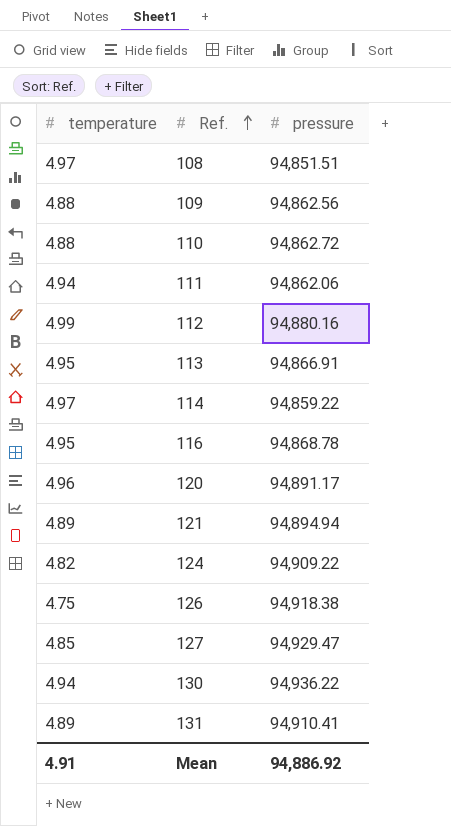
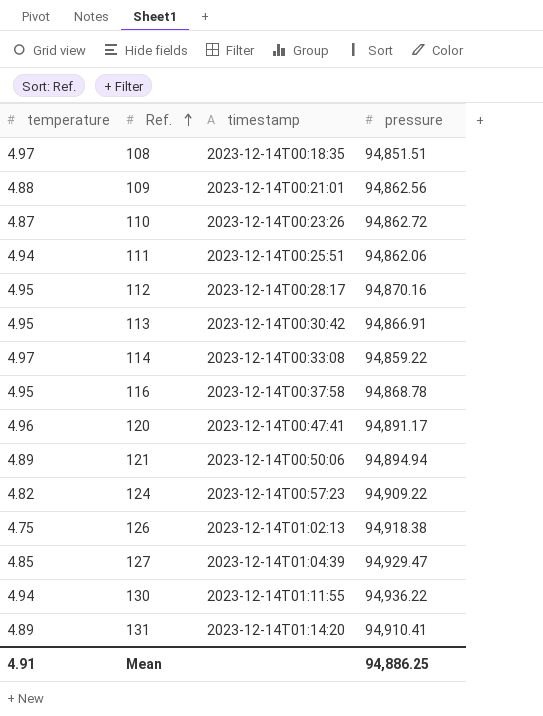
column timestamp | position: none -> 3
110 | temperature: 4.88 -> 4.87
112 | temperature: 4.99 -> 4.95
112 | pressure: 94,880.16 -> 94,870.16
Mean | pressure: 94,886.92 -> 94,886.25

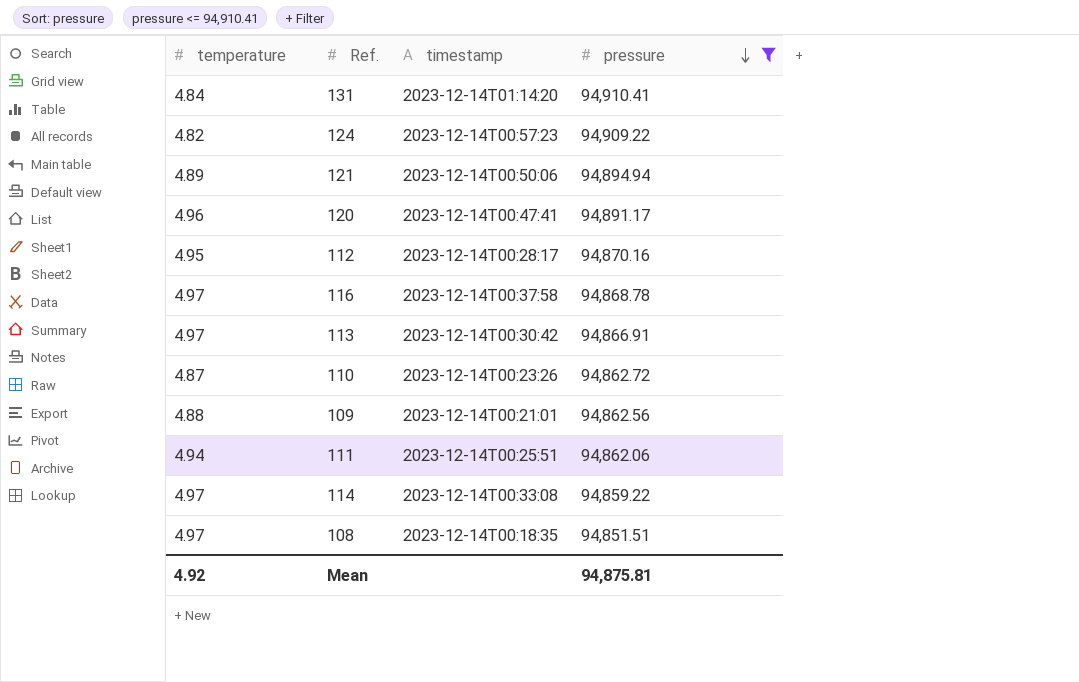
filter: none -> pressure <= 94,910.41
row order: Ref. ascending -> pressure descending
131 | temperature: 4.89 -> 4.84
116 | temperature: 4.95 -> 4.97
113 | temperature: 4.95 -> 4.97
Mean | temperature: 4.91 -> 4.92
Mean | pressure: 94,886.25 -> 94,875.81

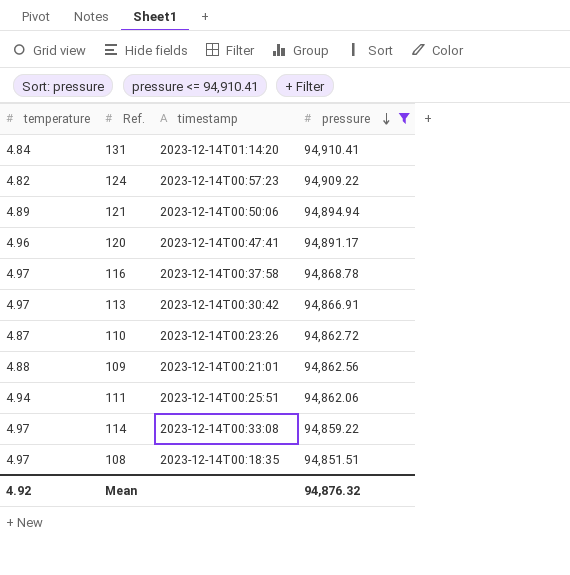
row 112: 4.95 | 2023-12-14T00:28:17 | 94,870.16 -> none
Mean | pressure: 94,875.81 -> 94,876.32

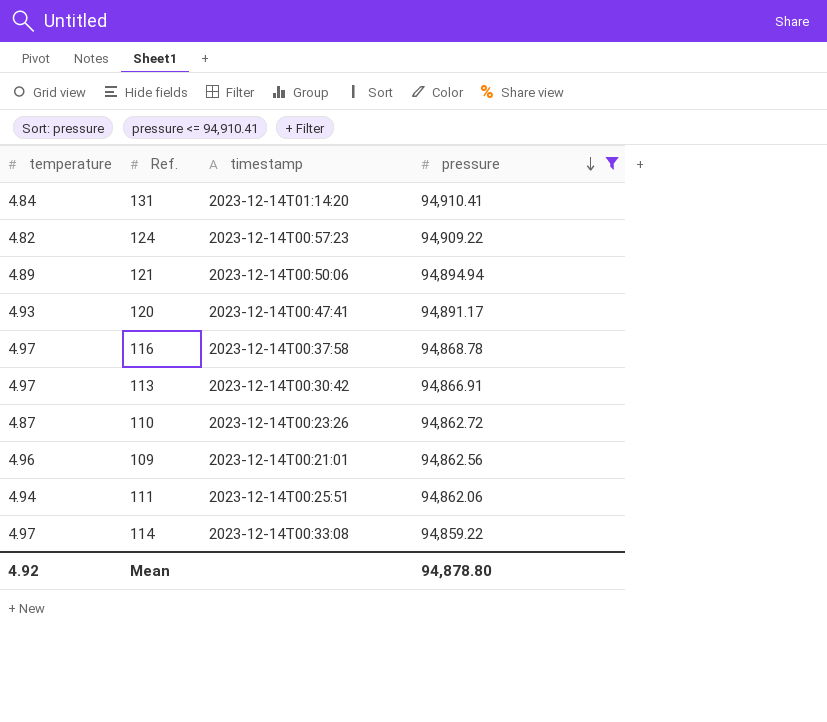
row 108: 4.97 | 2023-12-14T00:18:35 | 94,851.51 -> none
120 | temperature: 4.96 -> 4.93
109 | temperature: 4.88 -> 4.96
Mean | pressure: 94,876.32 -> 94,878.80

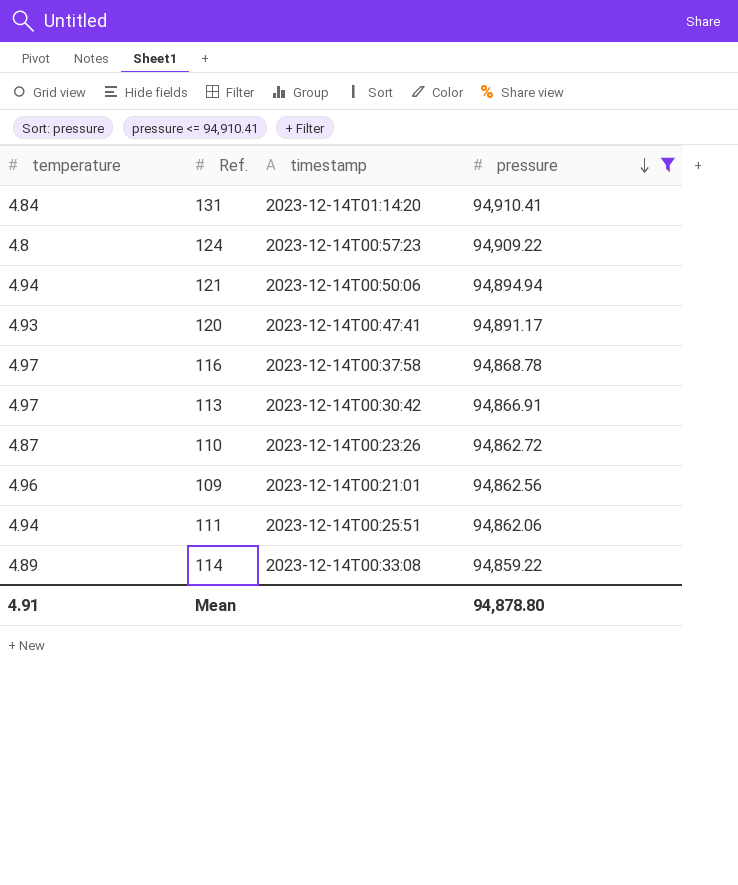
124 | temperature: 4.82 -> 4.8
121 | temperature: 4.89 -> 4.94
114 | temperature: 4.97 -> 4.89
Mean | temperature: 4.92 -> 4.91

